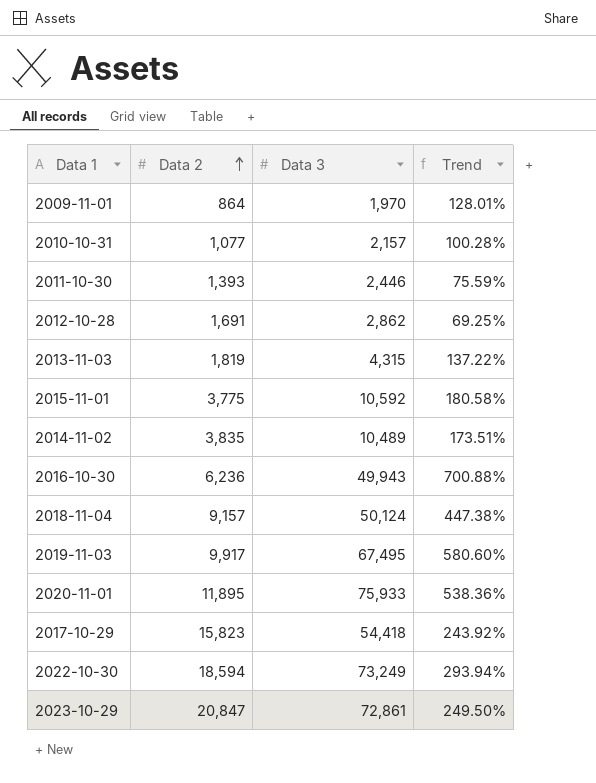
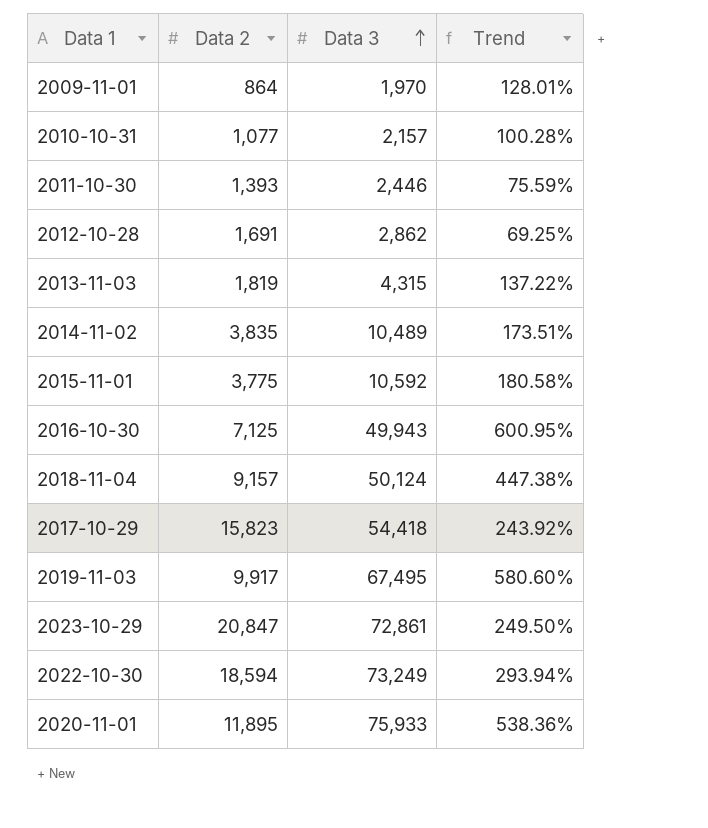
row order: Data 2 ascending -> Data 3 ascending
2016-10-30 | Data 2: 6,236 -> 7,125
2016-10-30 | Trend: 700.88% -> 600.95%

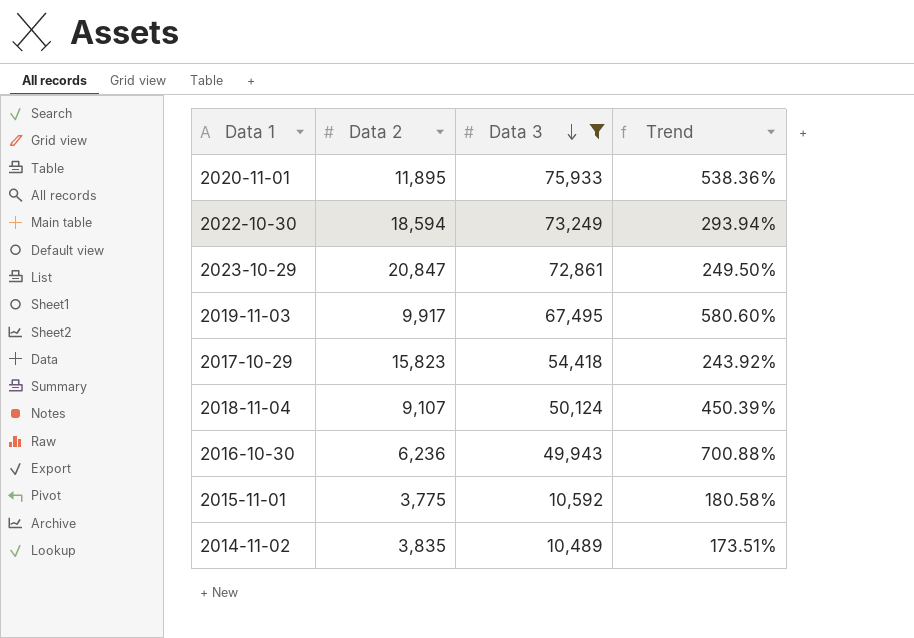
filter: none -> Data 3 >= 10,489
row order: Data 3 ascending -> Data 3 descending
2018-11-04 | Data 2: 9,157 -> 9,107
2018-11-04 | Trend: 447.38% -> 450.39%
2016-10-30 | Data 2: 7,125 -> 6,236
2016-10-30 | Trend: 600.95% -> 700.88%

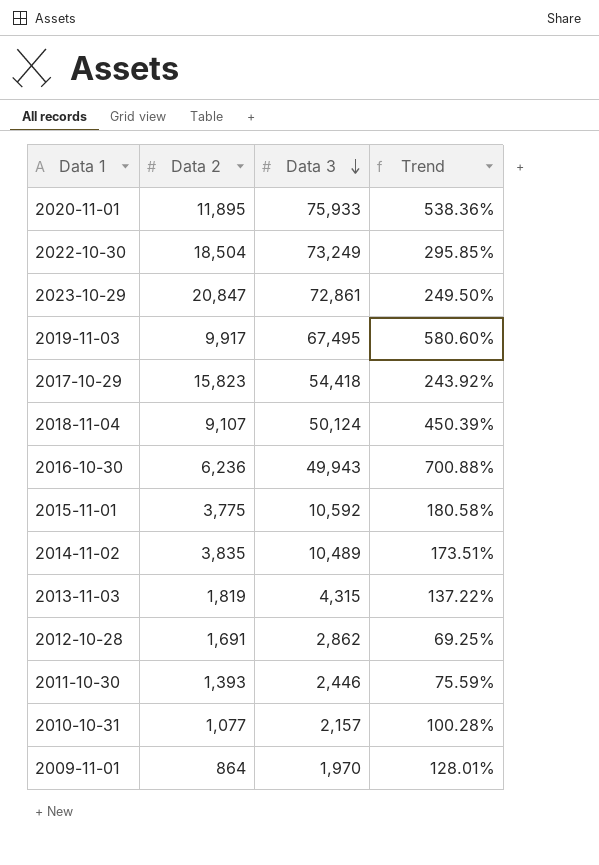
filter: Data 3 >= 10,489 -> none
2022-10-30 | Data 2: 18,594 -> 18,504
2022-10-30 | Trend: 293.94% -> 295.85%

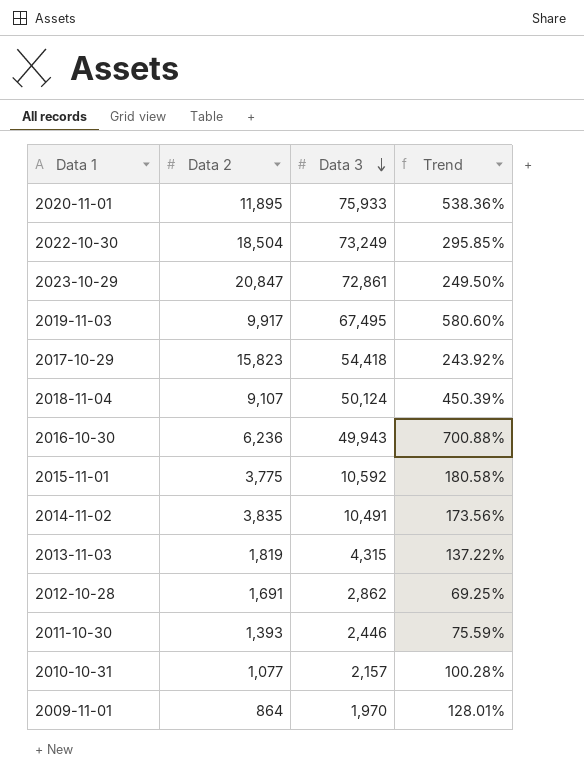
2014-11-02 | Data 3: 10,489 -> 10,491
2014-11-02 | Trend: 173.51% -> 173.56%

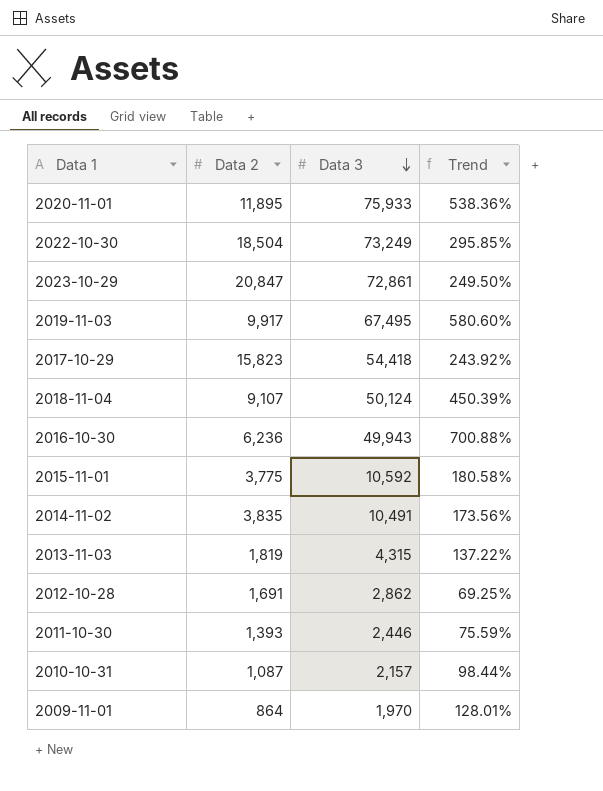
2010-10-31 | Data 2: 1,077 -> 1,087
2010-10-31 | Trend: 100.28% -> 98.44%

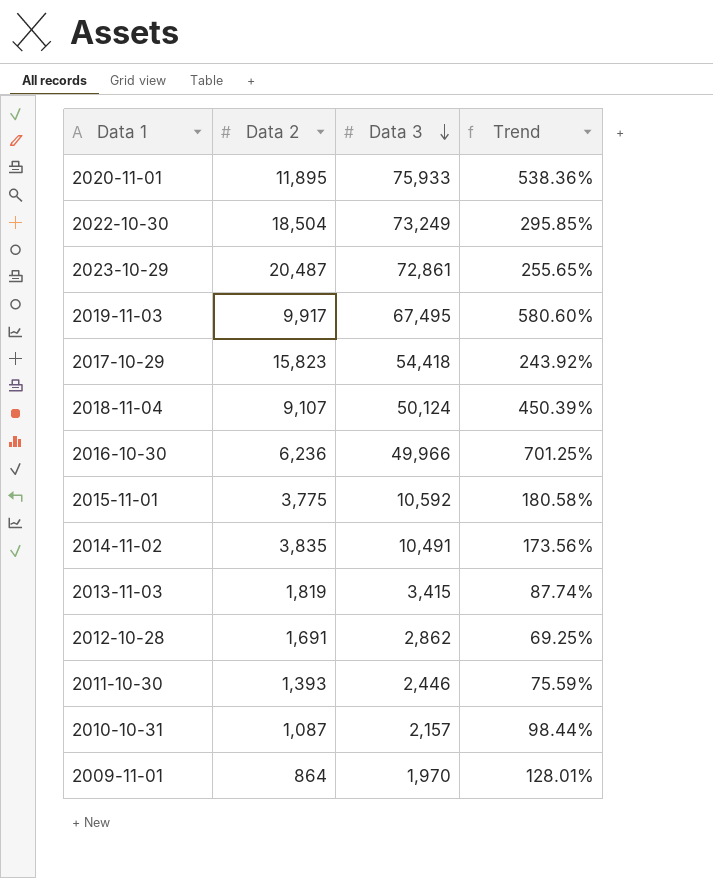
2023-10-29 | Data 2: 20,847 -> 20,487
2023-10-29 | Trend: 249.50% -> 255.65%
2016-10-30 | Data 3: 49,943 -> 49,966
2016-10-30 | Trend: 700.88% -> 701.25%
2013-11-03 | Data 3: 4,315 -> 3,415
2013-11-03 | Trend: 137.22% -> 87.74%

